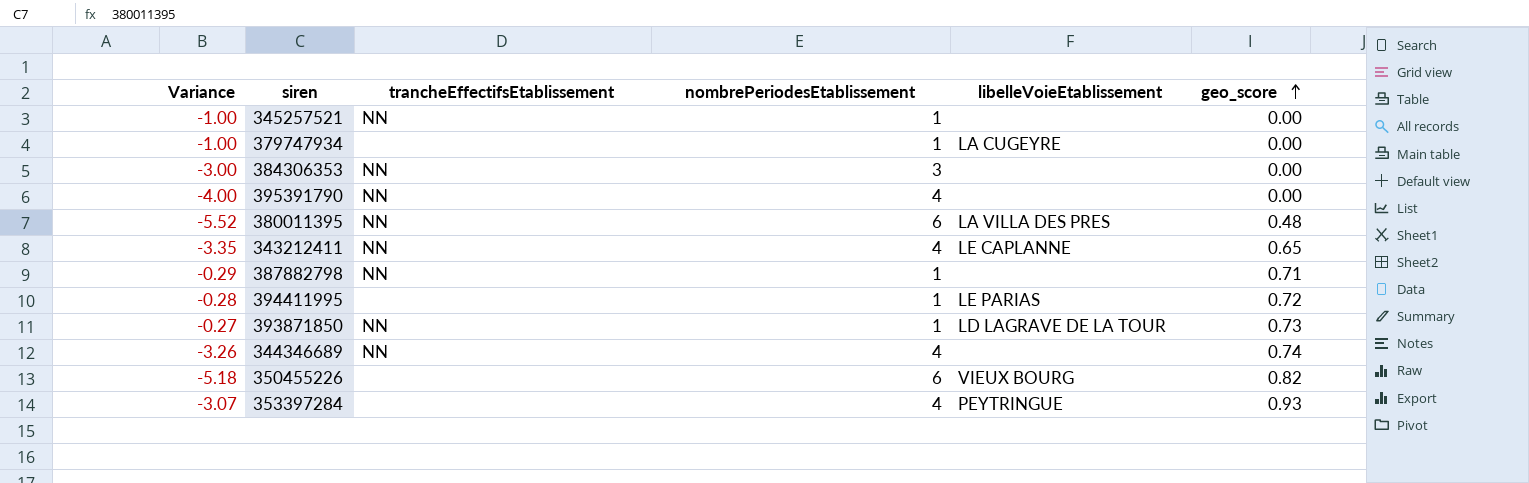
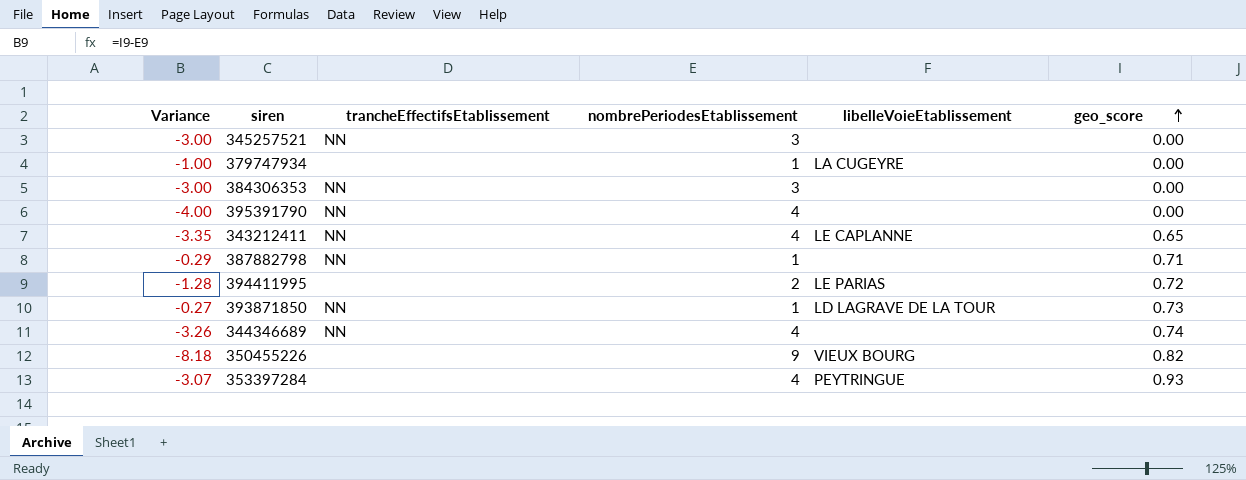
row 380011395: -5.52 | NN | 6 | LA VILLA DES PRES | 0.48 -> none
345257521 | Variance: -1.00 -> -3.00
345257521 | nombrePeriodesEtablissement: 1 -> 3
394411995 | Variance: -0.28 -> -1.28
394411995 | nombrePeriodesEtablissement: 1 -> 2
350455226 | Variance: -5.18 -> -8.18
350455226 | nombrePeriodesEtablissement: 6 -> 9

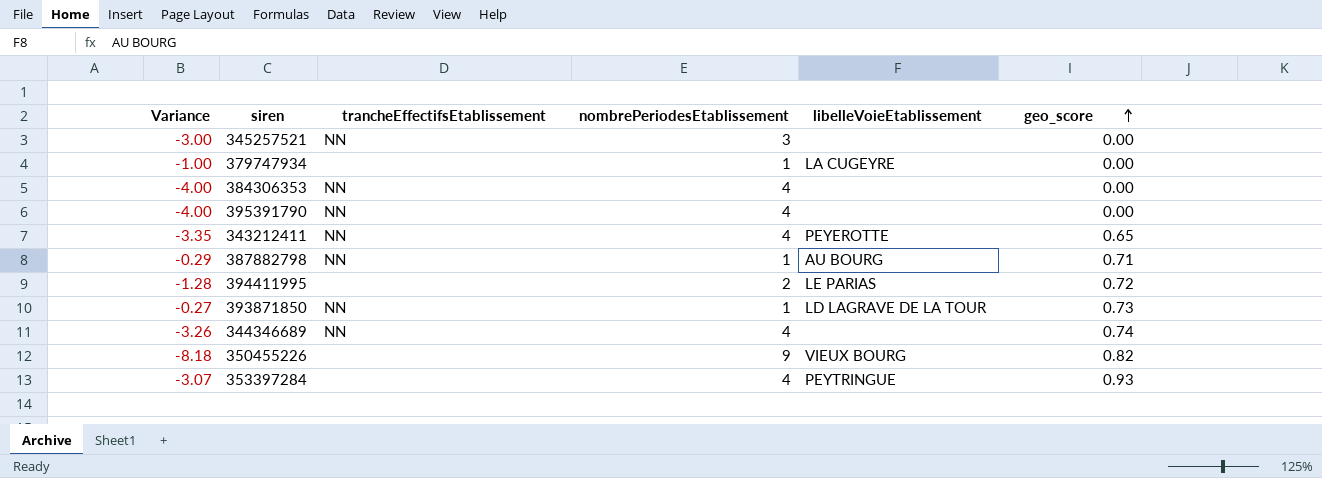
384306353 | Variance: -3.00 -> -4.00
384306353 | nombrePeriodesEtablissement: 3 -> 4
343212411 | libelleVoieEtablissement: LE CAPLANNE -> PEYEROTTE
387882798 | libelleVoieEtablissement: none -> AU BOURG

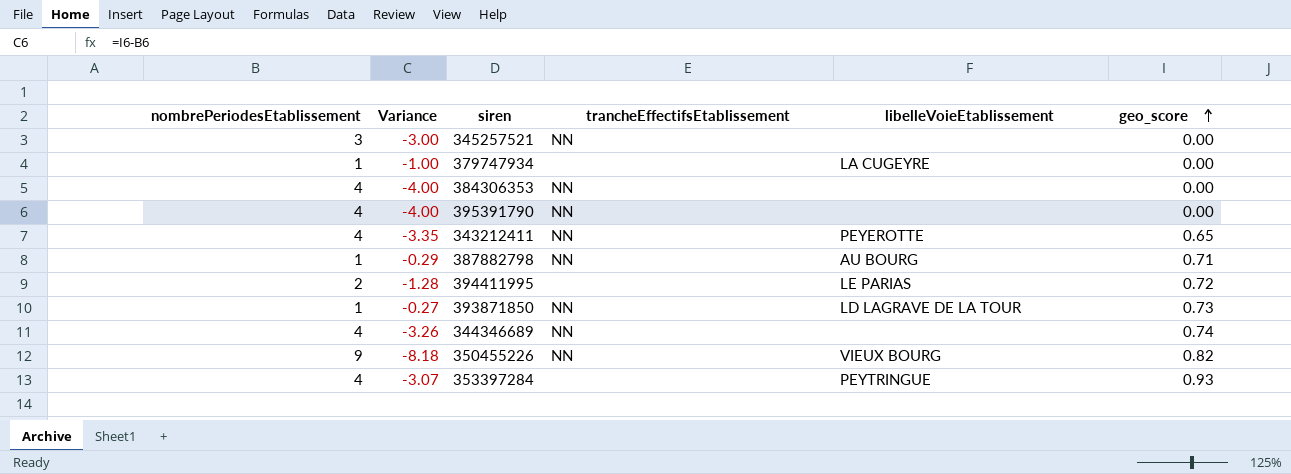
column nombrePeriodesEtablissement | position: 4 -> 1
350455226 | trancheEffectifsEtablissement: none -> NN

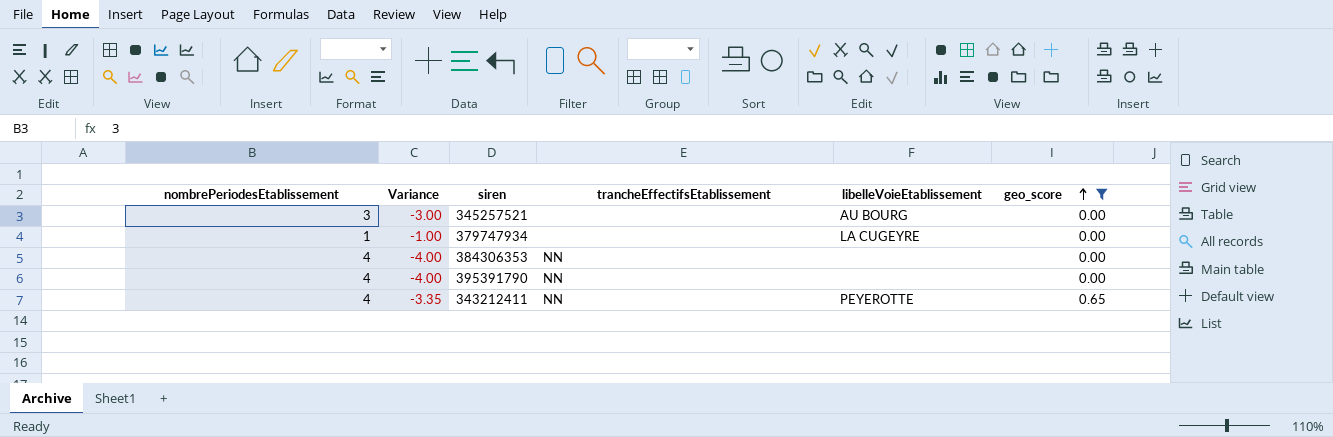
filter: none -> geo_score <= 0.65
345257521 | trancheEffectifsEtablissement: NN -> none
345257521 | libelleVoieEtablissement: none -> AU BOURG

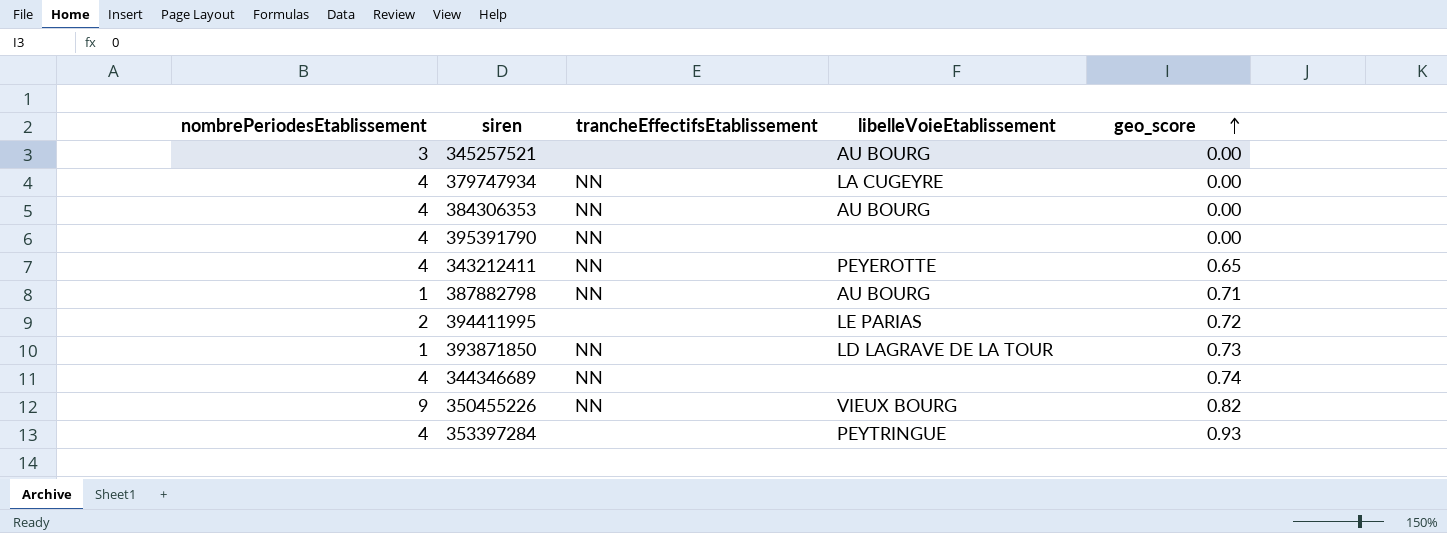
filter: geo_score <= 0.65 -> none
column Variance | formula: [geo_score] - [nombrePeriodesEtablissement] -> none
379747934 | nombrePeriodesEtablissement: 1 -> 4
379747934 | trancheEffectifsEtablissement: none -> NN
384306353 | libelleVoieEtablissement: none -> AU BOURG

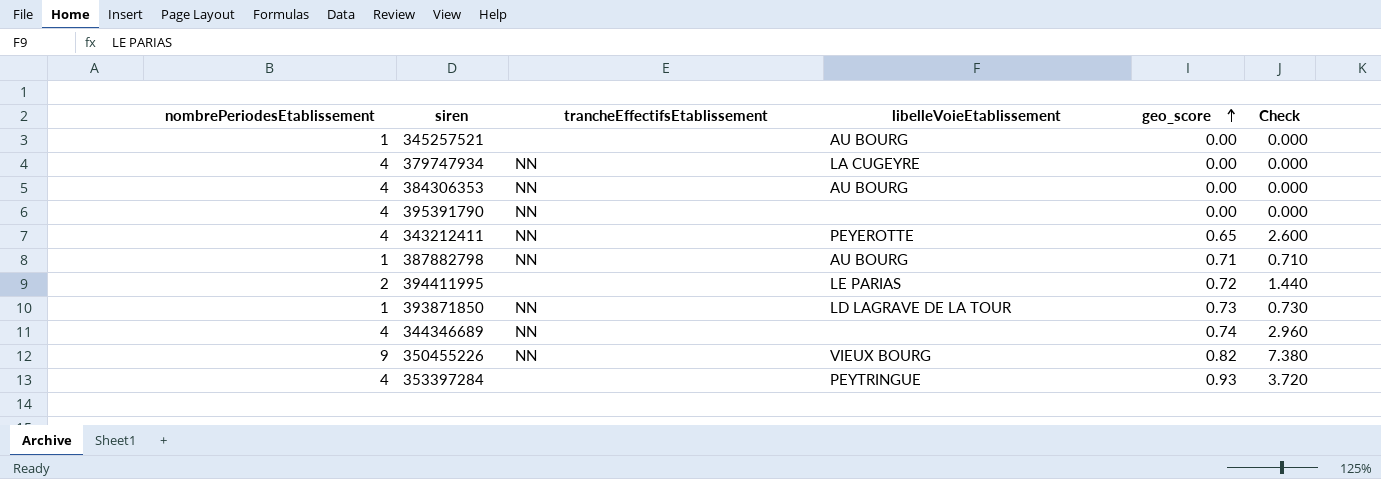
column Check | formula: none -> [nombrePeriodesEtablissement] * [geo_score]
345257521 | nombrePeriodesEtablissement: 3 -> 1

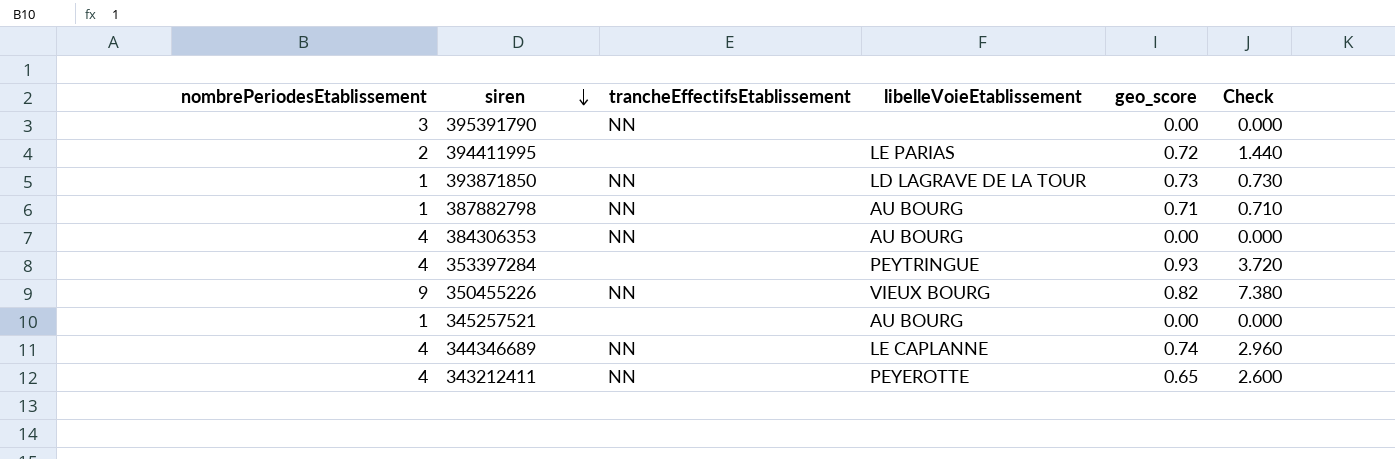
row order: geo_score ascending -> siren descending
row 379747934: 4 | NN | LA CUGEYRE | 0.00 | 0.000 -> none
395391790 | nombrePeriodesEtablissement: 4 -> 3
344346689 | libelleVoieEtablissement: none -> LE CAPLANNE

